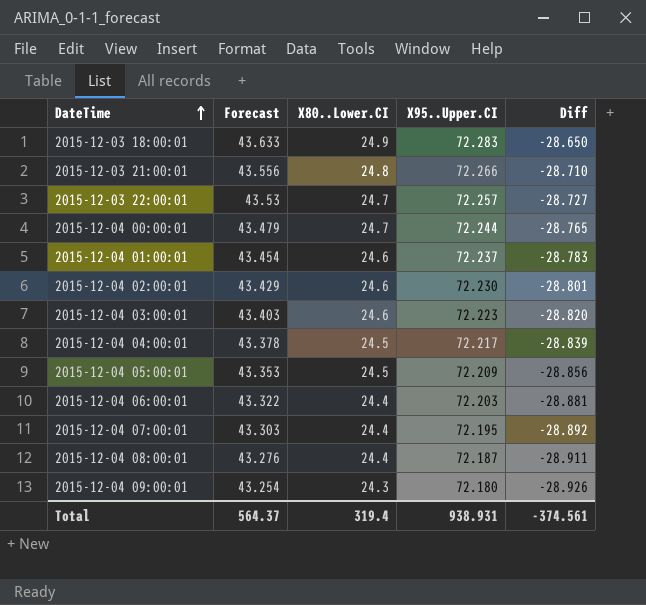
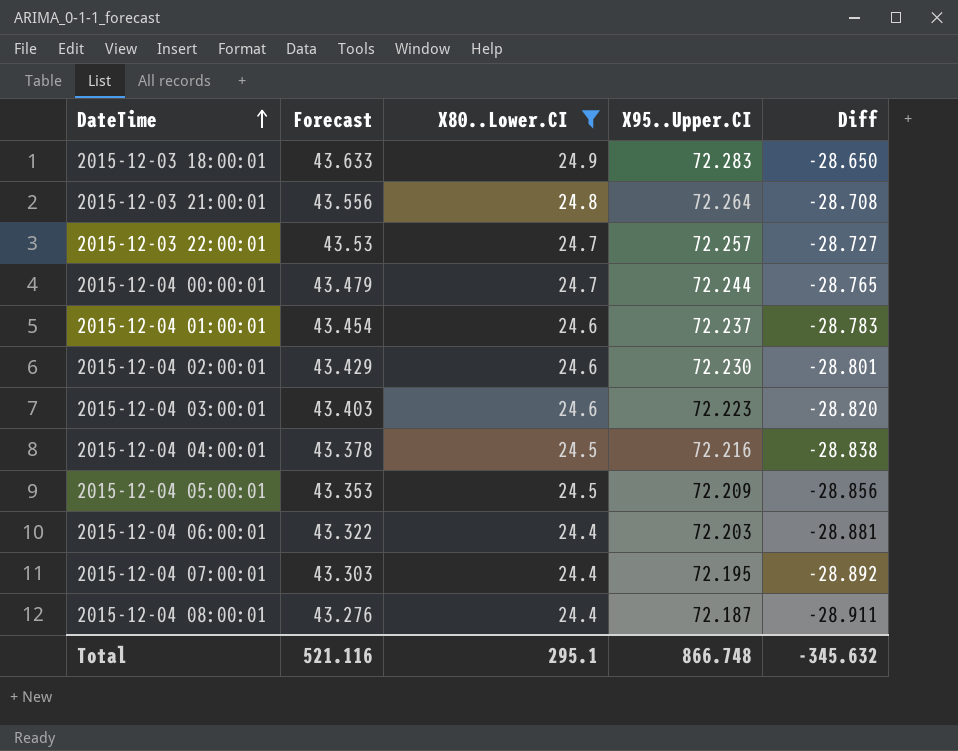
filter: none -> X80..Lower.CI != 24.3
2015-12-03 21:00:01 | X95..Upper.CI: 72.266 -> 72.264
2015-12-03 21:00:01 | Diff: -28.710 -> -28.708
2015-12-04 04:00:01 | X95..Upper.CI: 72.217 -> 72.216
2015-12-04 04:00:01 | Diff: -28.839 -> -28.838
Total | Forecast: 564.37 -> 521.116
Total | X80..Lower.CI: 319.4 -> 295.1
Total | X95..Upper.CI: 938.931 -> 866.748
Total | Diff: -374.561 -> -345.632

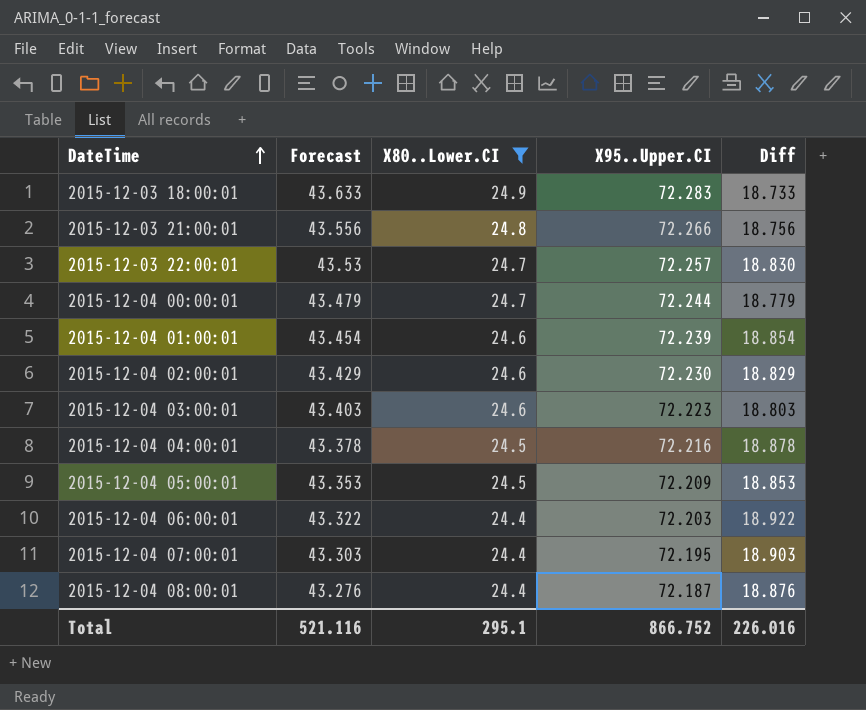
column Diff | formula: [Forecast] - [X95..Upper.CI] -> [Forecast] - [X80..Lower.CI]
2015-12-03 21:00:01 | X95..Upper.CI: 72.264 -> 72.266
2015-12-04 01:00:01 | X95..Upper.CI: 72.237 -> 72.239
Total | X95..Upper.CI: 866.748 -> 866.752
Total | Diff: -345.632 -> 226.016

